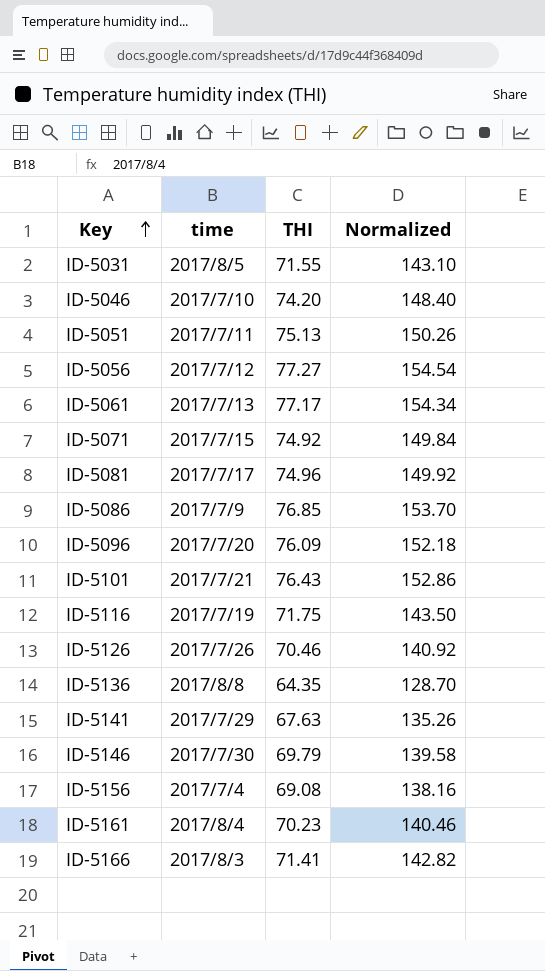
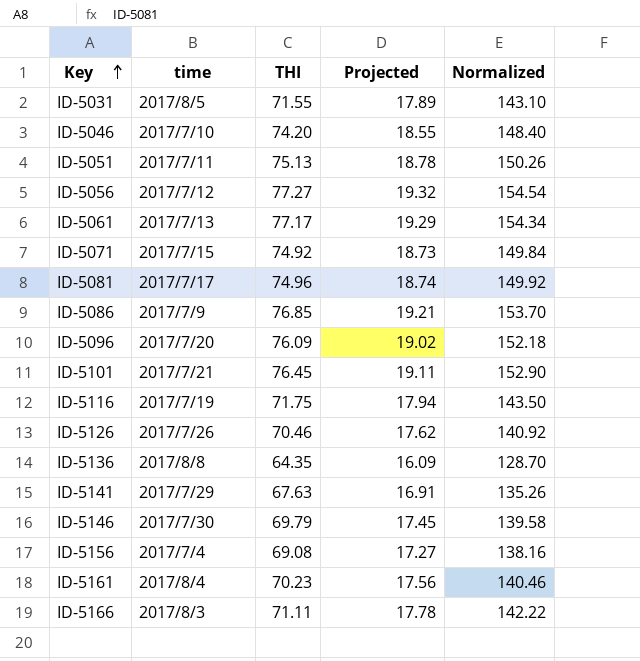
column Projected | formula: none -> [THI] * 0.25
ID-5101 | THI: 76.43 -> 76.45
ID-5101 | Normalized: 152.86 -> 152.90
ID-5166 | THI: 71.41 -> 71.11
ID-5166 | Normalized: 142.82 -> 142.22

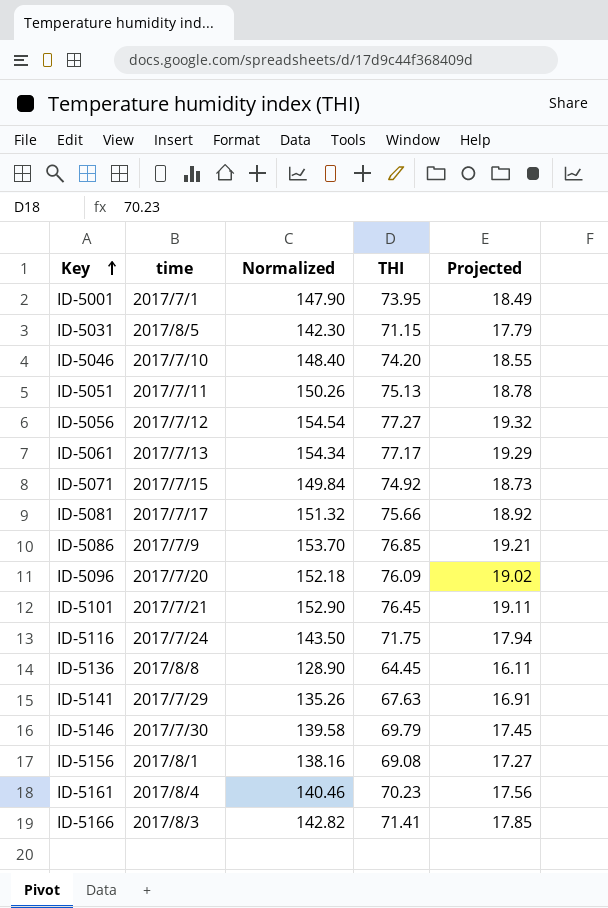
column Normalized | position: 5 -> 3
row ID-5126: 2017/7/26 | 70.46 | 17.62 | 140.92 -> none
row ID-5001: none -> 2017/7/1 | 147.90 | 73.95 | 18.49
ID-5031 | Normalized: 143.10 -> 142.30
ID-5031 | THI: 71.55 -> 71.15
ID-5031 | Projected: 17.89 -> 17.79
ID-5081 | Normalized: 149.92 -> 151.32
ID-5081 | THI: 74.96 -> 75.66
ID-5081 | Projected: 18.74 -> 18.92
ID-5116 | time: 2017/7/19 -> 2017/7/24
ID-5136 | Normalized: 128.70 -> 128.90
ID-5136 | THI: 64.35 -> 64.45
ID-5136 | Projected: 16.09 -> 16.11
ID-5156 | time: 2017/7/4 -> 2017/8/1
ID-5166 | Normalized: 142.22 -> 142.82
ID-5166 | THI: 71.11 -> 71.41
ID-5166 | Projected: 17.78 -> 17.85

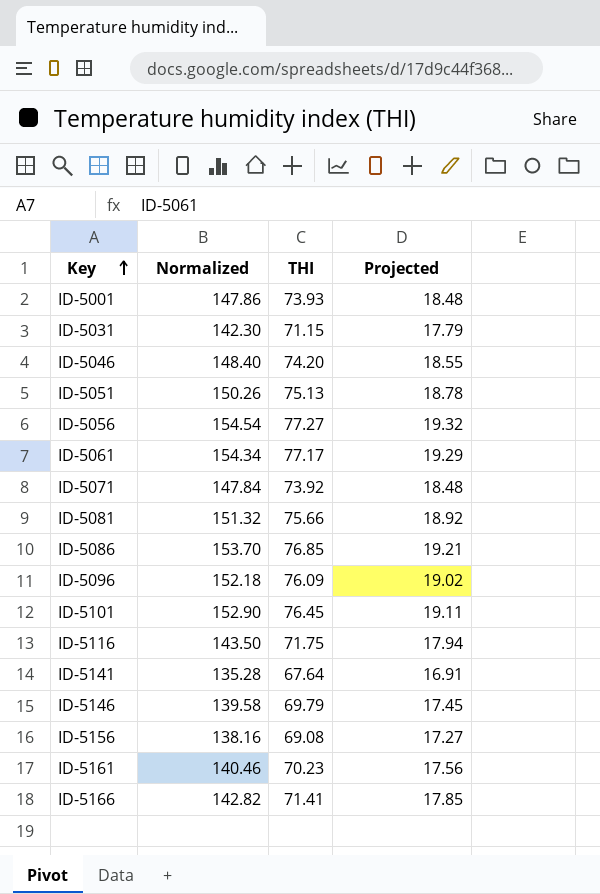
column time | position: 2 -> none
row ID-5136: 2017/8/8 | 128.90 | 64.45 | 16.11 -> none
ID-5001 | Normalized: 147.90 -> 147.86
ID-5001 | THI: 73.95 -> 73.93
ID-5001 | Projected: 18.49 -> 18.48
ID-5071 | Normalized: 149.84 -> 147.84
ID-5071 | THI: 74.92 -> 73.92
ID-5071 | Projected: 18.73 -> 18.48
ID-5141 | Normalized: 135.26 -> 135.28
ID-5141 | THI: 67.63 -> 67.64

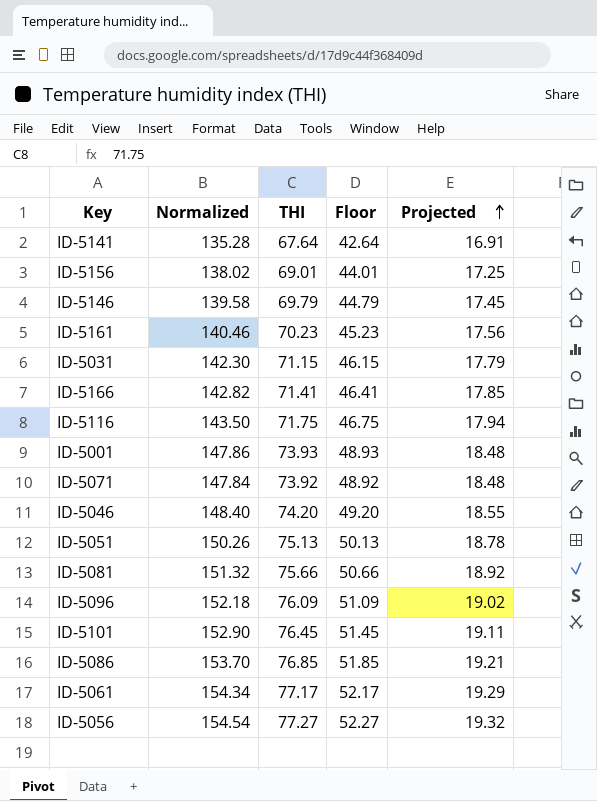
row order: Key ascending -> Projected ascending
column Floor | formula: none -> [THI] - 25
ID-5156 | Normalized: 138.16 -> 138.02
ID-5156 | THI: 69.08 -> 69.01
ID-5156 | Projected: 17.27 -> 17.25

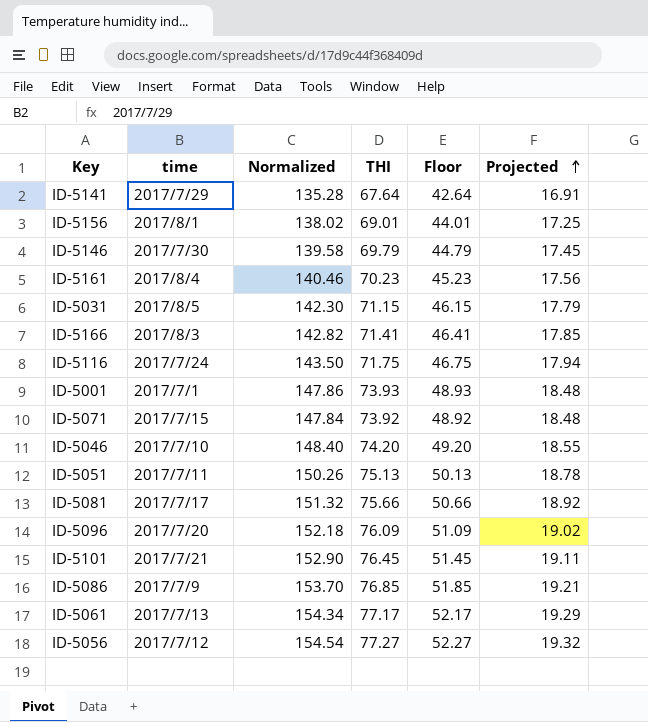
column time | position: none -> 2

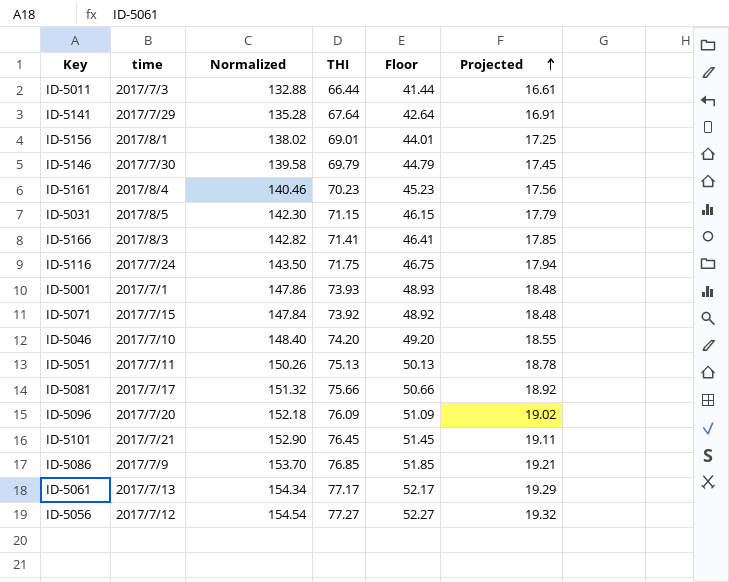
row ID-5011: none -> 2017/7/3 | 132.88 | 66.44 | 41.44 | 16.61

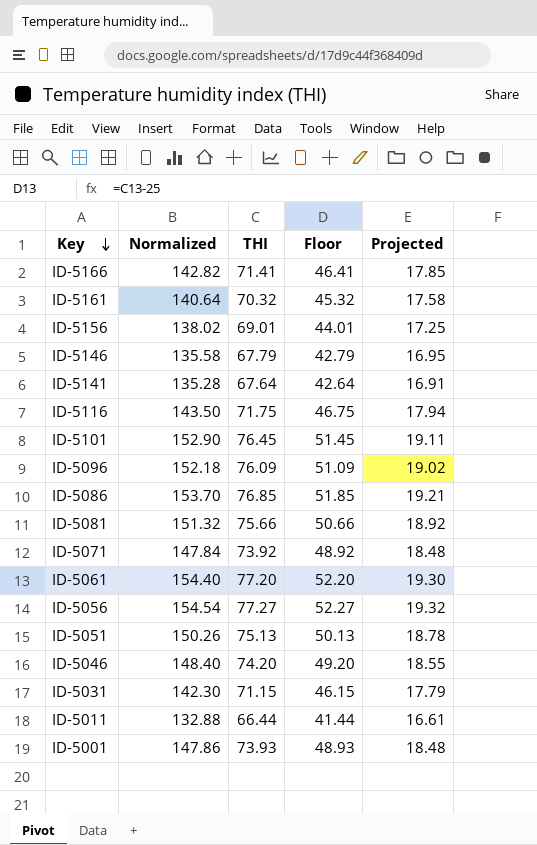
row order: Projected ascending -> Key descending
column time | position: 2 -> none
ID-5161 | Normalized: 140.46 -> 140.64
ID-5161 | THI: 70.23 -> 70.32
ID-5161 | Floor: 45.23 -> 45.32
ID-5161 | Projected: 17.56 -> 17.58
ID-5146 | Normalized: 139.58 -> 135.58
ID-5146 | THI: 69.79 -> 67.79
ID-5146 | Floor: 44.79 -> 42.79
ID-5146 | Projected: 17.45 -> 16.95
ID-5061 | Normalized: 154.34 -> 154.40
ID-5061 | THI: 77.17 -> 77.20
ID-5061 | Floor: 52.17 -> 52.20
ID-5061 | Projected: 19.29 -> 19.30

